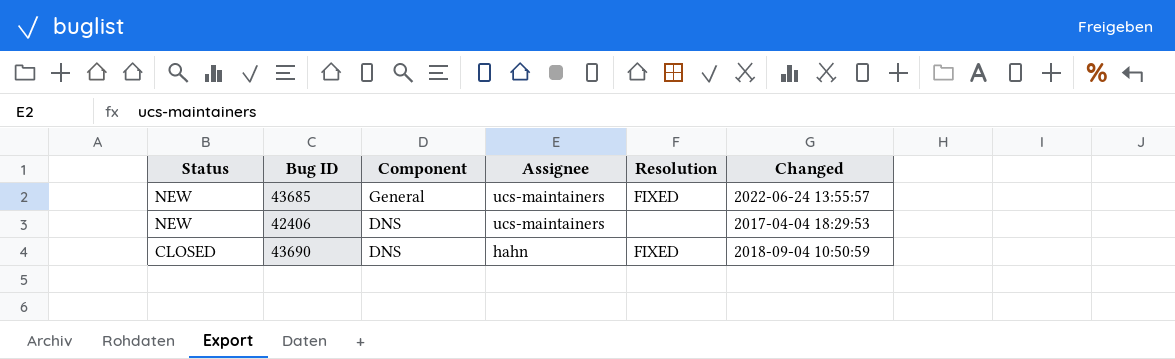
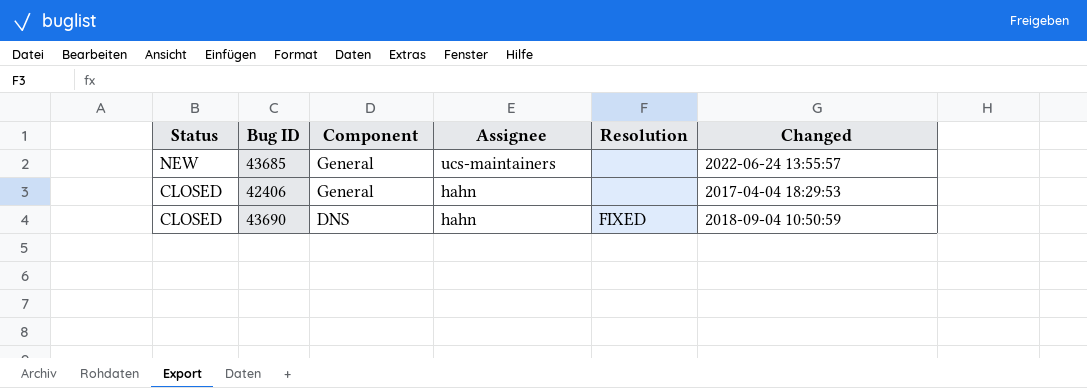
43685 | Resolution: FIXED -> none
42406 | Status: NEW -> CLOSED
42406 | Component: DNS -> General
42406 | Assignee: ucs-maintainers -> hahn

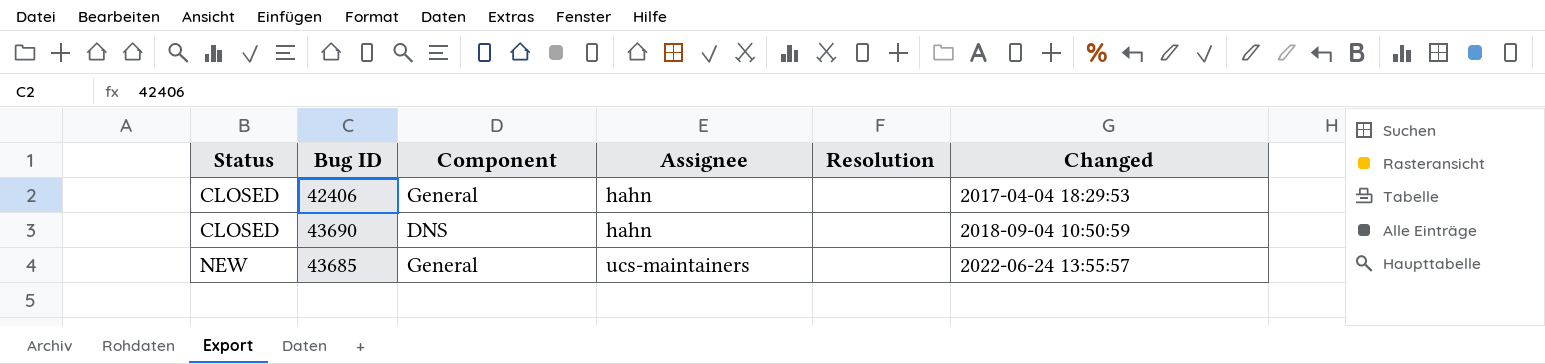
row order: Status descending -> Status ascending
43690 | Resolution: FIXED -> none

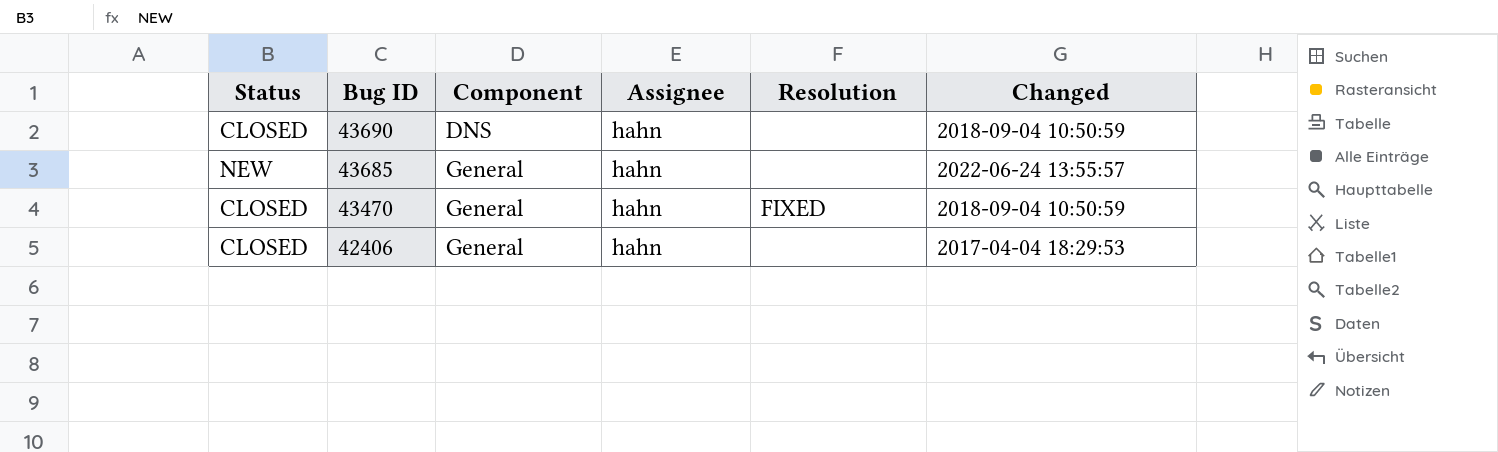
row order: Status ascending -> Bug ID descending
43685 | Assignee: ucs-maintainers -> hahn
row 43470: none -> CLOSED | General | hahn | FIXED | 2018-09-04 10:50:59

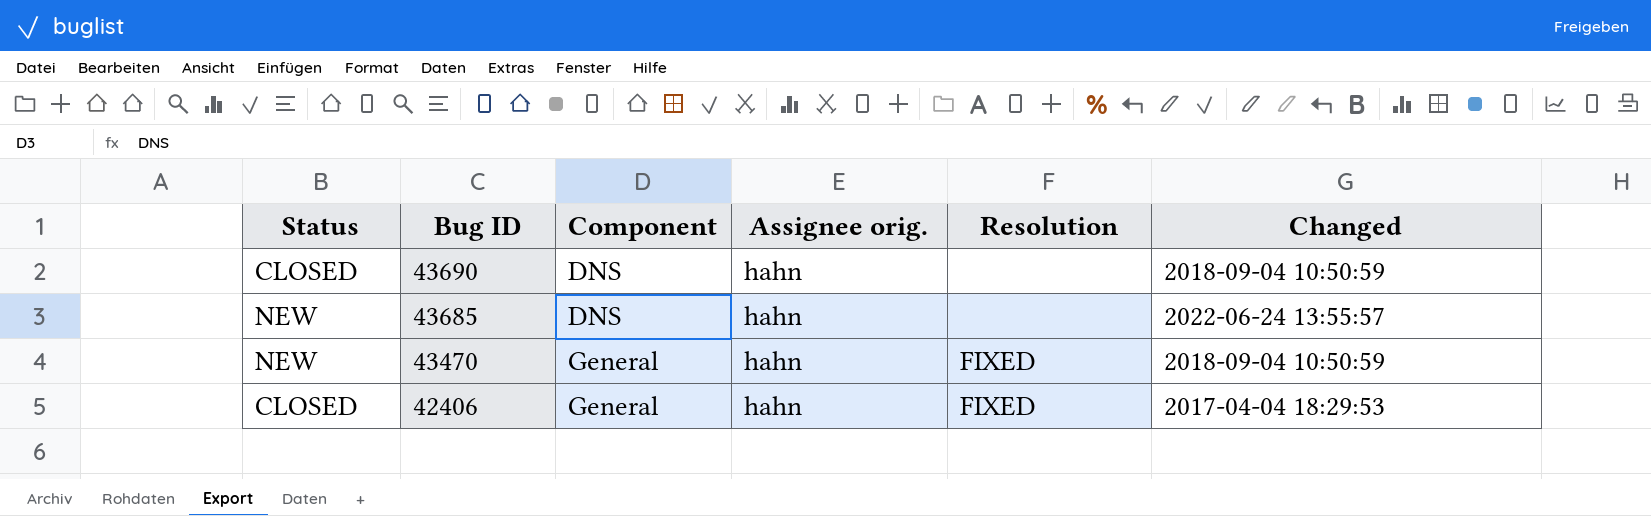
column name: Assignee -> Assignee orig.
43685 | Component: General -> DNS
43470 | Status: CLOSED -> NEW
42406 | Resolution: none -> FIXED

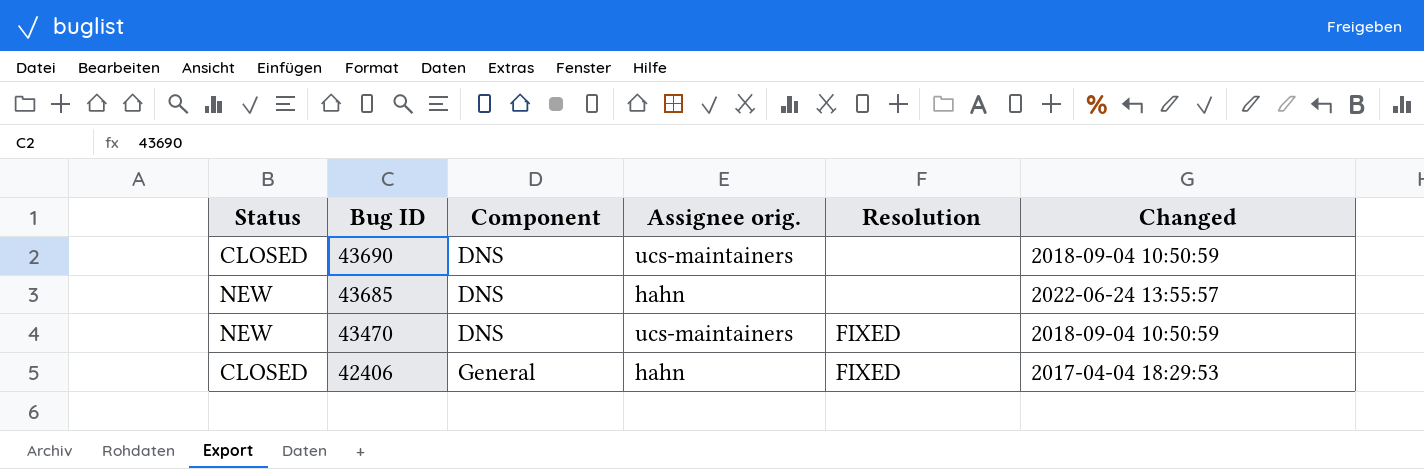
43690 | Assignee orig.: hahn -> ucs-maintainers
43470 | Component: General -> DNS
43470 | Assignee orig.: hahn -> ucs-maintainers

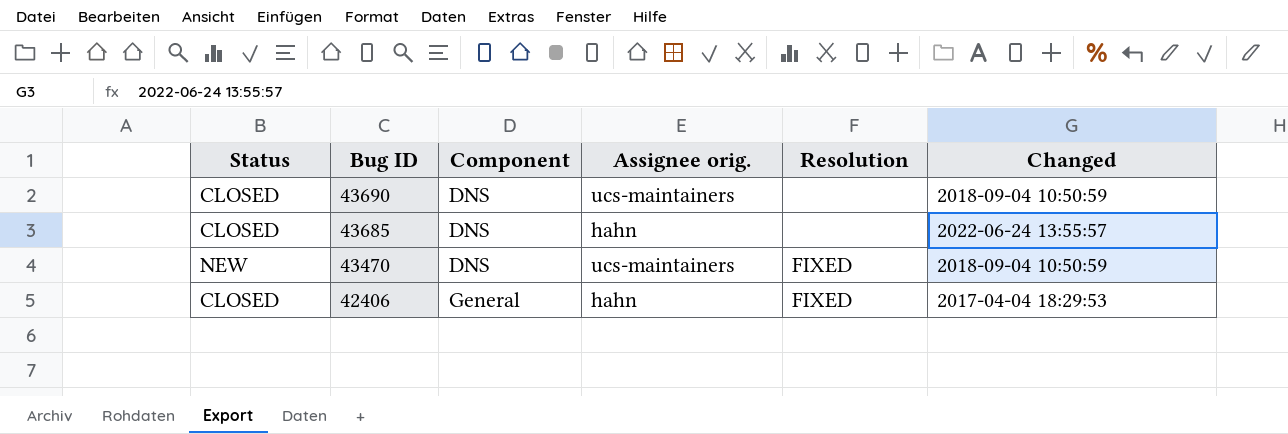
43685 | Status: NEW -> CLOSED

